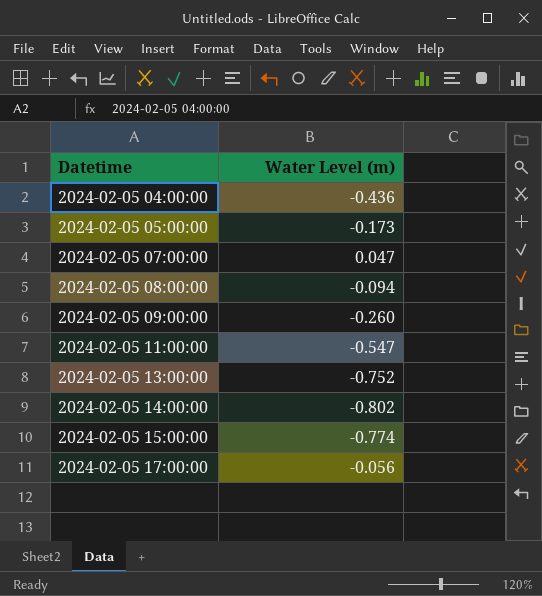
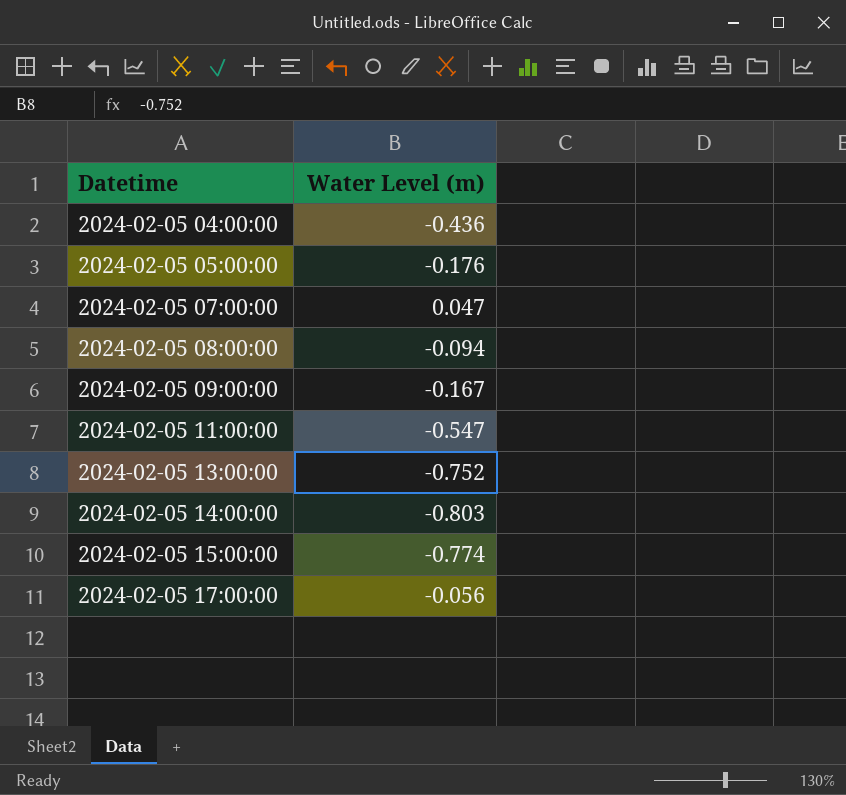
2024-02-05 05:00:00 | Water Level (m): -0.173 -> -0.176
2024-02-05 09:00:00 | Water Level (m): -0.260 -> -0.167
2024-02-05 14:00:00 | Water Level (m): -0.802 -> -0.803

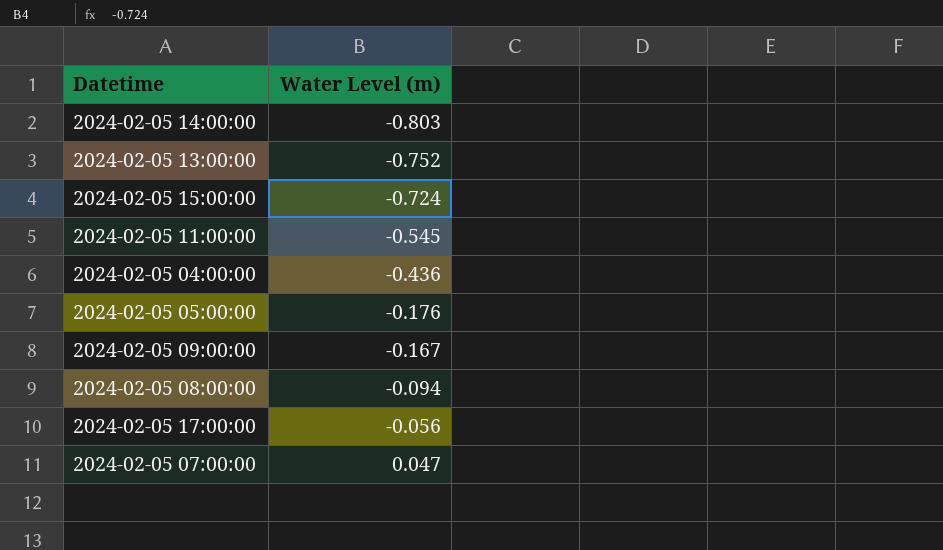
row order: Datetime ascending -> Water Level (m) ascending
2024-02-05 15:00:00 | Water Level (m): -0.774 -> -0.724
2024-02-05 11:00:00 | Water Level (m): -0.547 -> -0.545

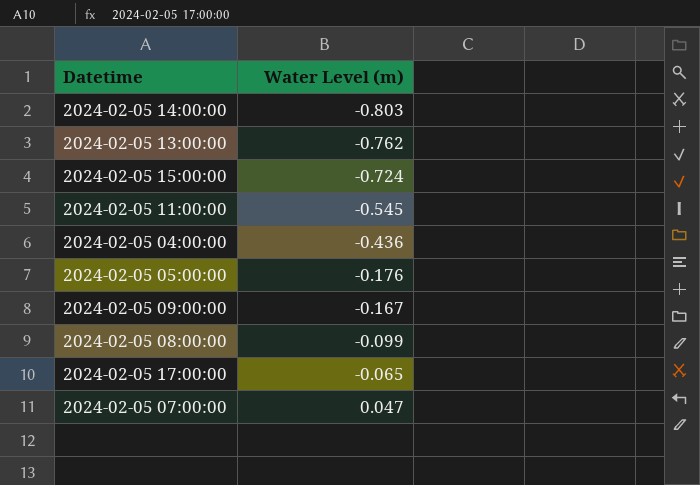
2024-02-05 13:00:00 | Water Level (m): -0.752 -> -0.762
2024-02-05 08:00:00 | Water Level (m): -0.094 -> -0.099
2024-02-05 17:00:00 | Water Level (m): -0.056 -> -0.065

